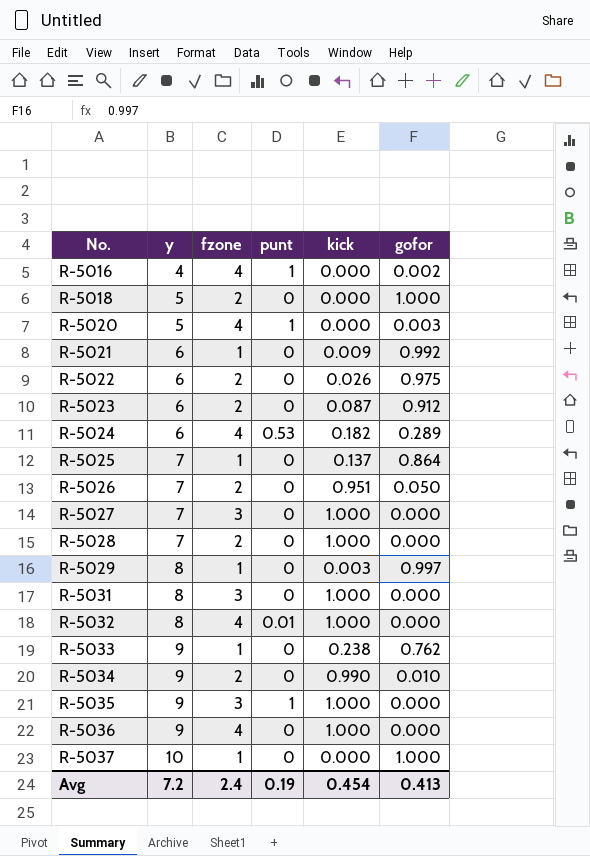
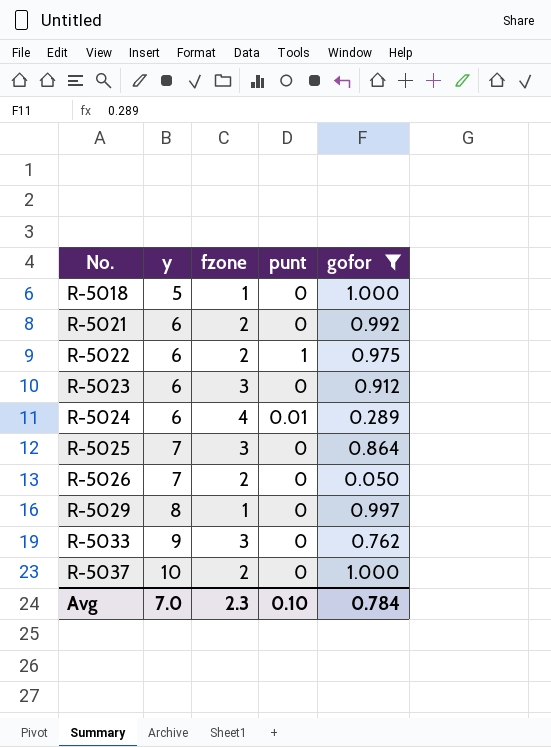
filter: none -> gofor >= 0.050
column kick | position: 5 -> none
R-5018 | fzone: 2 -> 1
R-5021 | fzone: 1 -> 2
R-5022 | punt: 0 -> 1
R-5023 | fzone: 2 -> 3
R-5024 | punt: 0.53 -> 0.01
R-5025 | fzone: 1 -> 3
R-5033 | fzone: 1 -> 3
R-5037 | fzone: 1 -> 2
Avg | y: 7.2 -> 7.0
Avg | fzone: 2.4 -> 2.3
Avg | punt: 0.19 -> 0.10
Avg | gofor: 0.413 -> 0.784

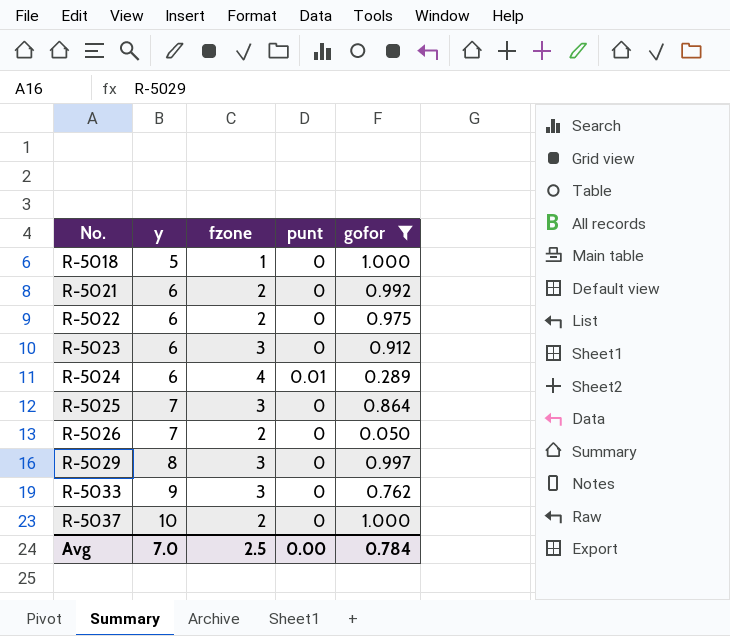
R-5022 | punt: 1 -> 0
R-5029 | fzone: 1 -> 3
Avg | fzone: 2.3 -> 2.5
Avg | punt: 0.10 -> 0.00

